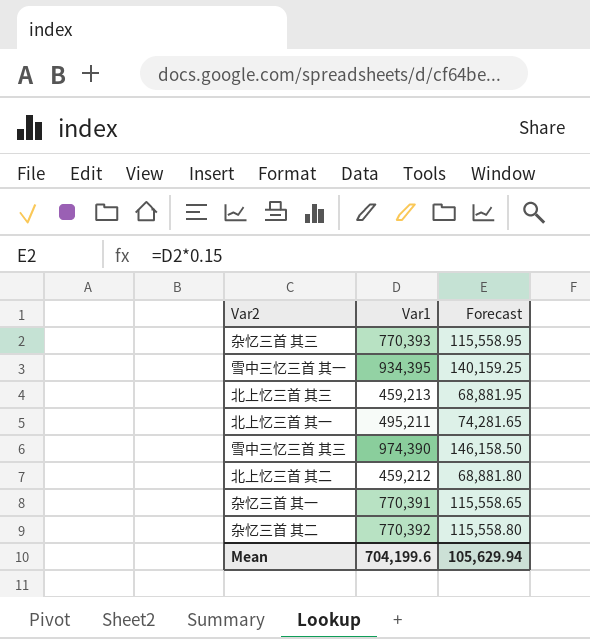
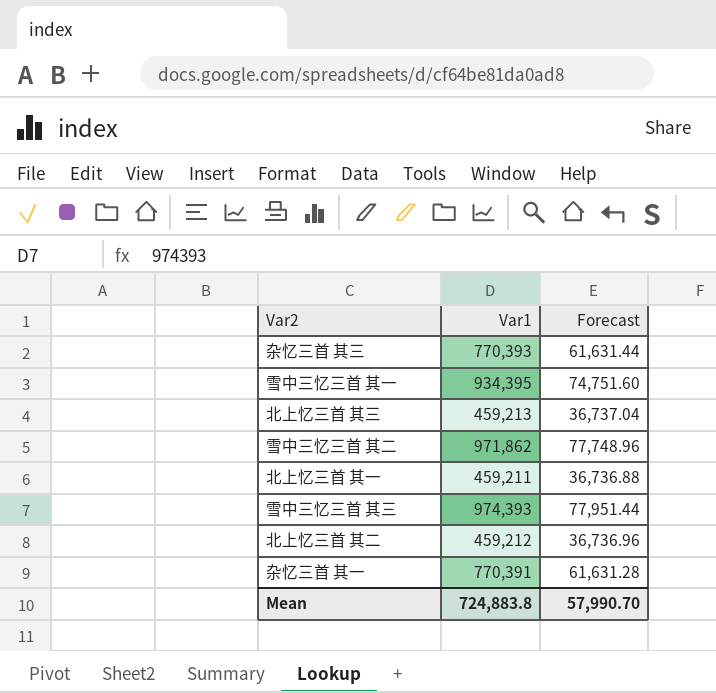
column Forecast | formula: [Var1] * 0.15 -> [Var1] * 0.08
row 杂忆三首 其二: 770,392 | 115,558.80 -> none
row 雪中三忆三首 其二: none -> 971,862 | 77,748.96
北上忆三首 其一 | Var1: 495,211 -> 459,211
雪中三忆三首 其三 | Var1: 974,390 -> 974,393
Mean | Var1: 704,199.6 -> 724,883.8
Mean | Forecast: 105,629.94 -> 57,990.70

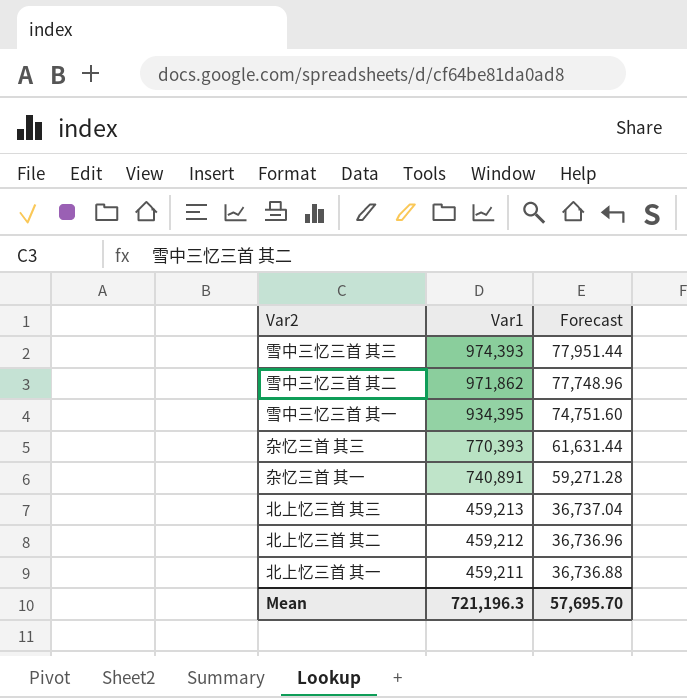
row order: none -> Var1 descending
杂忆三首 其一 | Var1: 770,391 -> 740,891
杂忆三首 其一 | Forecast: 61,631.28 -> 59,271.28
Mean | Var1: 724,883.8 -> 721,196.3
Mean | Forecast: 57,990.70 -> 57,695.70

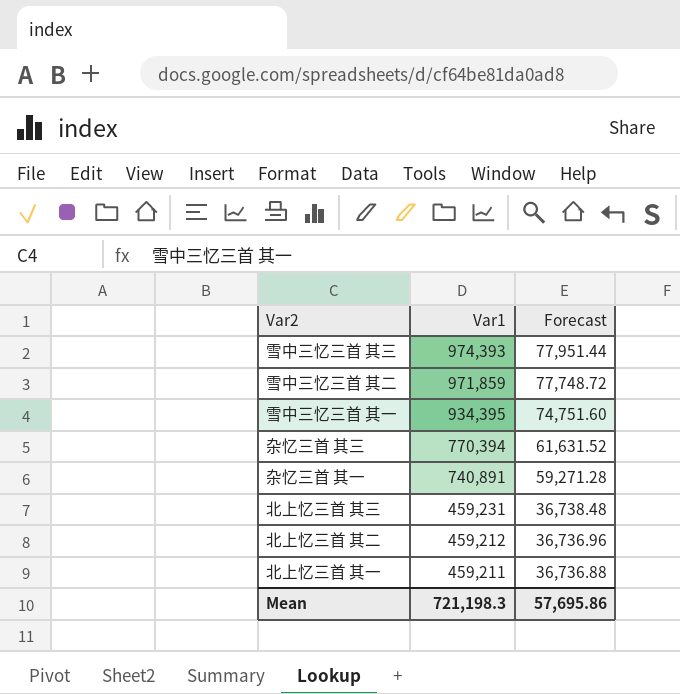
雪中三忆三首 其二 | Var1: 971,862 -> 971,859
雪中三忆三首 其二 | Forecast: 77,748.96 -> 77,748.72
杂忆三首 其三 | Var1: 770,393 -> 770,394
杂忆三首 其三 | Forecast: 61,631.44 -> 61,631.52
北上忆三首 其三 | Var1: 459,213 -> 459,231
北上忆三首 其三 | Forecast: 36,737.04 -> 36,738.48
Mean | Var1: 721,196.3 -> 721,198.3
Mean | Forecast: 57,695.70 -> 57,695.86

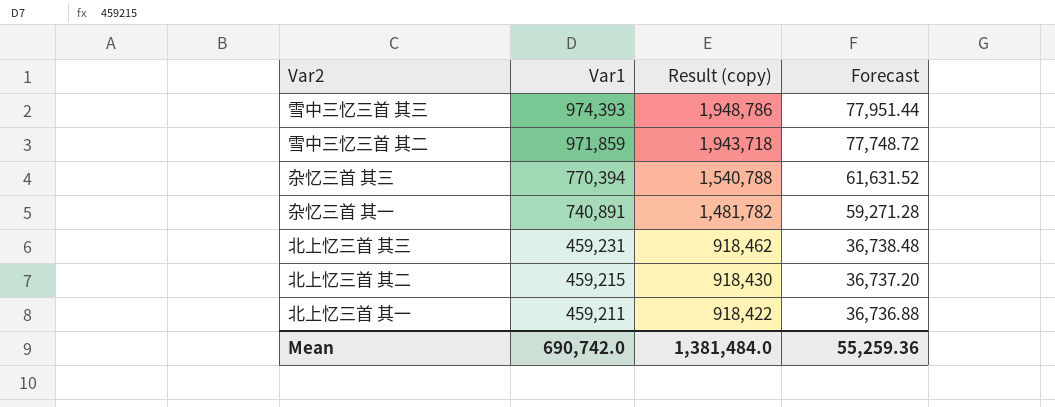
column Result (copy) | formula: none -> [Var1] * 2
row 雪中三忆三首 其一: 934,395 | 74,751.60 -> none
北上忆三首 其二 | Var1: 459,212 -> 459,215
北上忆三首 其二 | Forecast: 36,736.96 -> 36,737.20
Mean | Var1: 721,198.3 -> 690,742.0
Mean | Forecast: 57,695.86 -> 55,259.36

